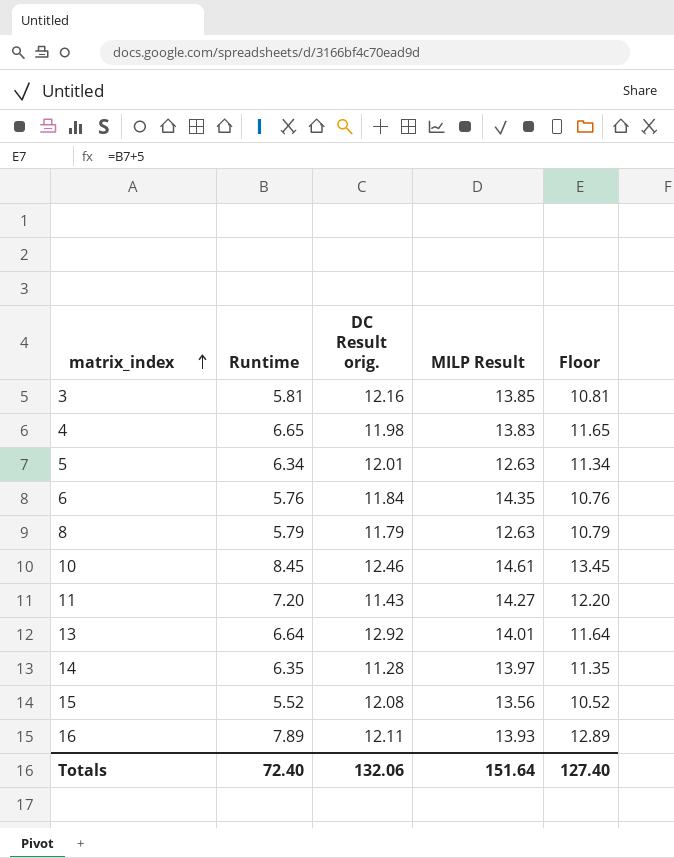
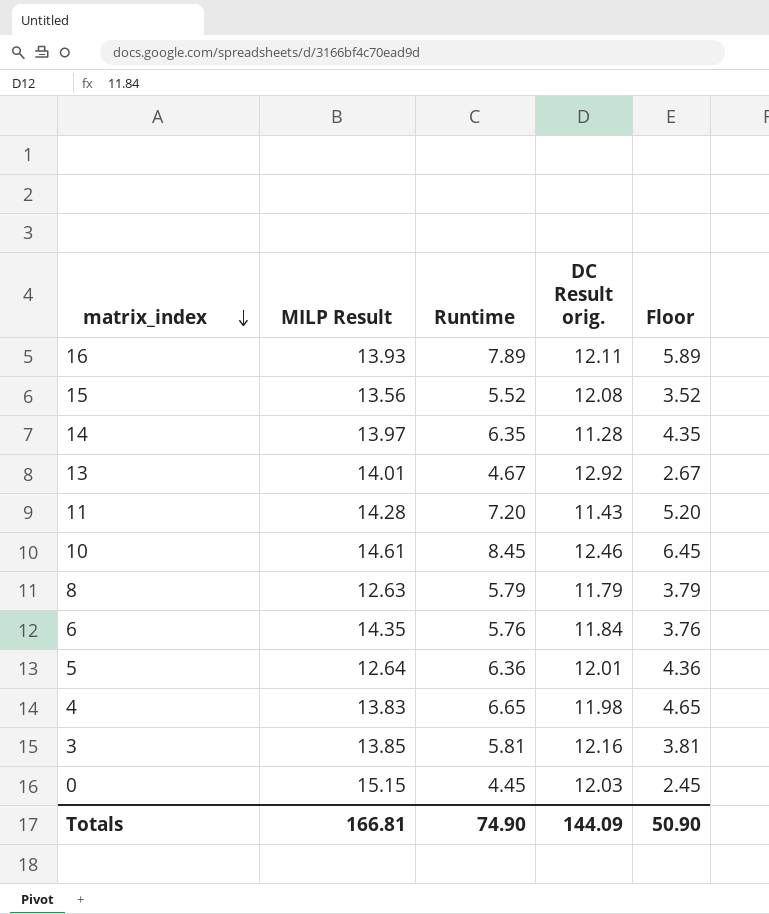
row order: matrix_index ascending -> matrix_index descending
column MILP Result | position: 4 -> 2
column Floor | formula: [Runtime] + 5 -> [Runtime] - 2
13 | Runtime: 6.64 -> 4.67
11 | MILP Result: 14.27 -> 14.28
5 | MILP Result: 12.63 -> 12.64
5 | Runtime: 6.34 -> 6.36
row 0: none -> 15.15 | 4.45 | 12.03 | 2.45
Totals | MILP Result: 151.64 -> 166.81
Totals | Runtime: 72.40 -> 74.90
Totals | DC Result orig.: 132.06 -> 144.09
Totals | Floor: 127.40 -> 50.90

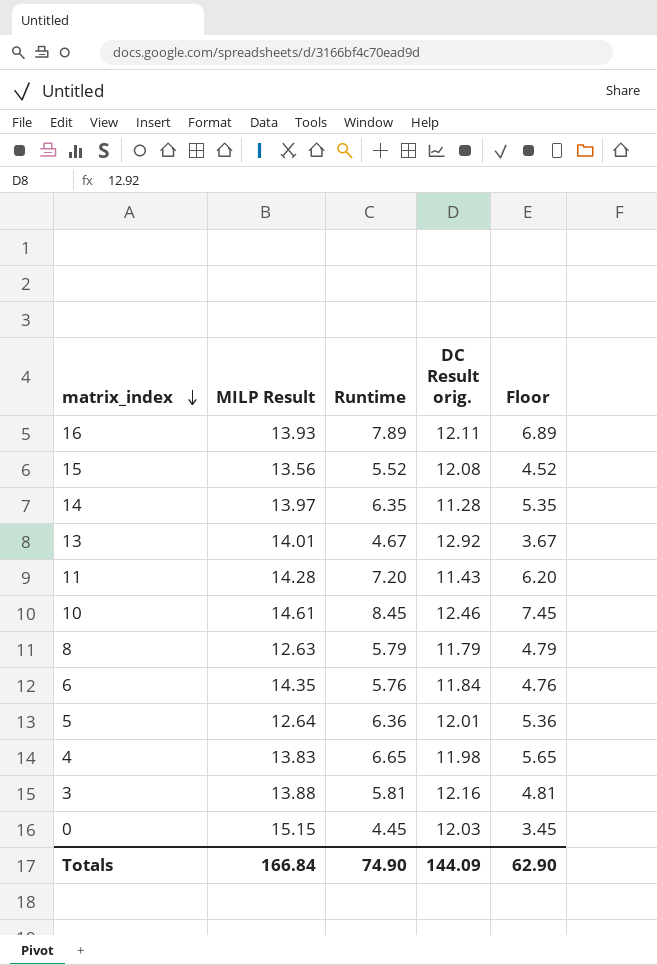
column Floor | formula: [Runtime] - 2 -> [Runtime] - 1
3 | MILP Result: 13.85 -> 13.88
Totals | MILP Result: 166.81 -> 166.84
Totals | Floor: 50.90 -> 62.90

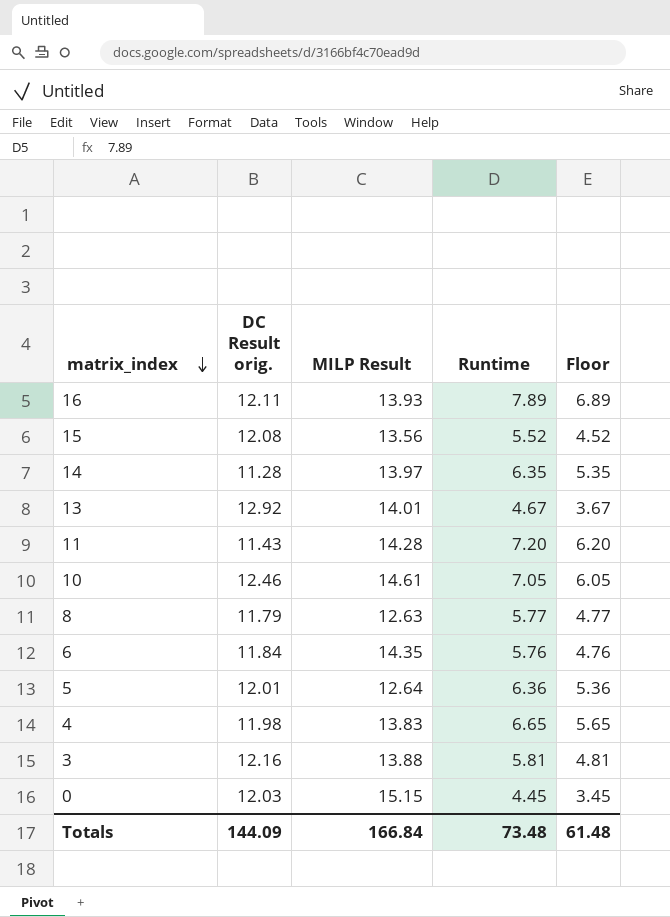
column DC Result orig. | position: 4 -> 2
10 | Runtime: 8.45 -> 7.05
10 | Floor: 7.45 -> 6.05
8 | Runtime: 5.79 -> 5.77
8 | Floor: 4.79 -> 4.77
Totals | Runtime: 74.90 -> 73.48
Totals | Floor: 62.90 -> 61.48

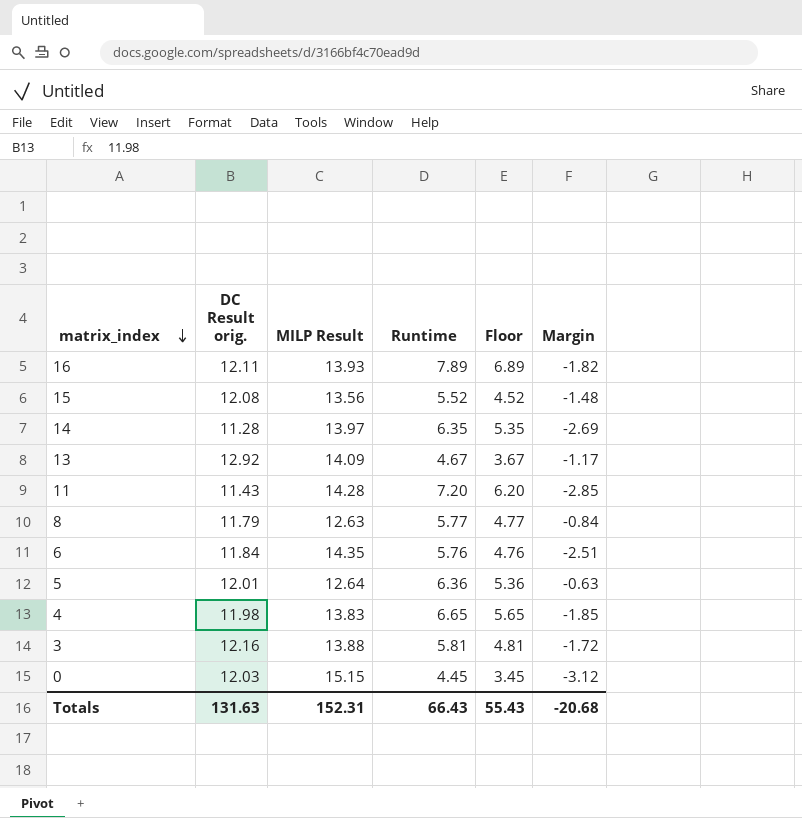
column Margin | formula: none -> [DC Result orig.] - [MILP Result]
row 10: 12.46 | 14.61 | 7.05 | 6.05 -> none
13 | MILP Result: 14.01 -> 14.09
Totals | DC Result orig.: 144.09 -> 131.63
Totals | MILP Result: 166.84 -> 152.31
Totals | Runtime: 73.48 -> 66.43
Totals | Floor: 61.48 -> 55.43

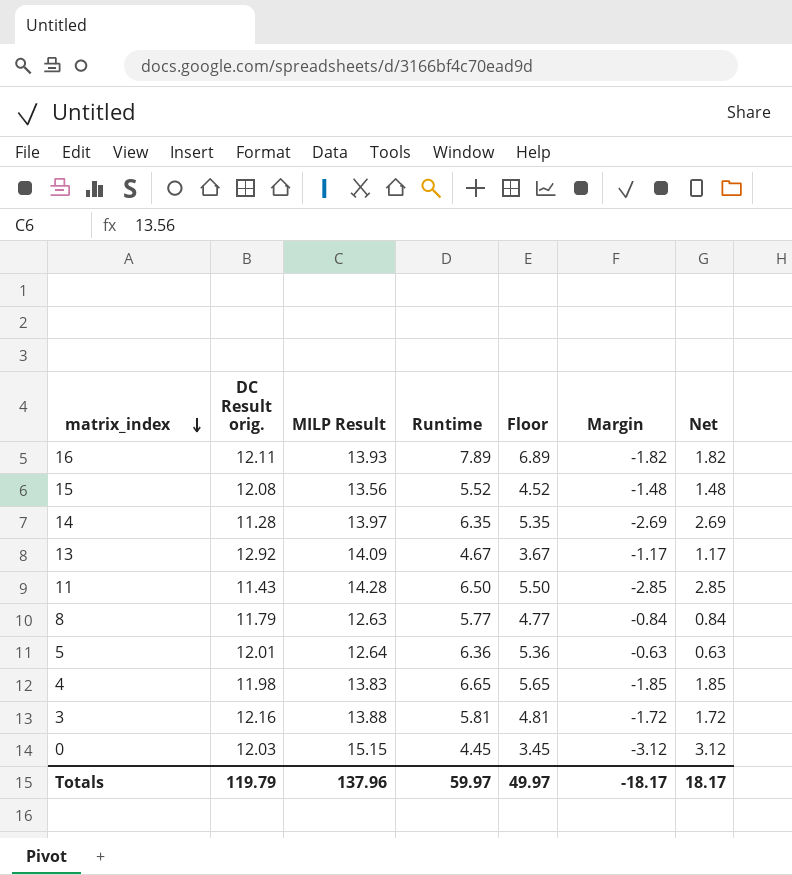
column Net | formula: none -> [MILP Result] - [DC Result orig.]
row 6: 11.84 | 14.35 | 5.76 | 4.76 | -2.51 -> none
11 | Runtime: 7.20 -> 6.50
11 | Floor: 6.20 -> 5.50
Totals | DC Result orig.: 131.63 -> 119.79
Totals | MILP Result: 152.31 -> 137.96
Totals | Runtime: 66.43 -> 59.97
Totals | Floor: 55.43 -> 49.97
Totals | Margin: -20.68 -> -18.17

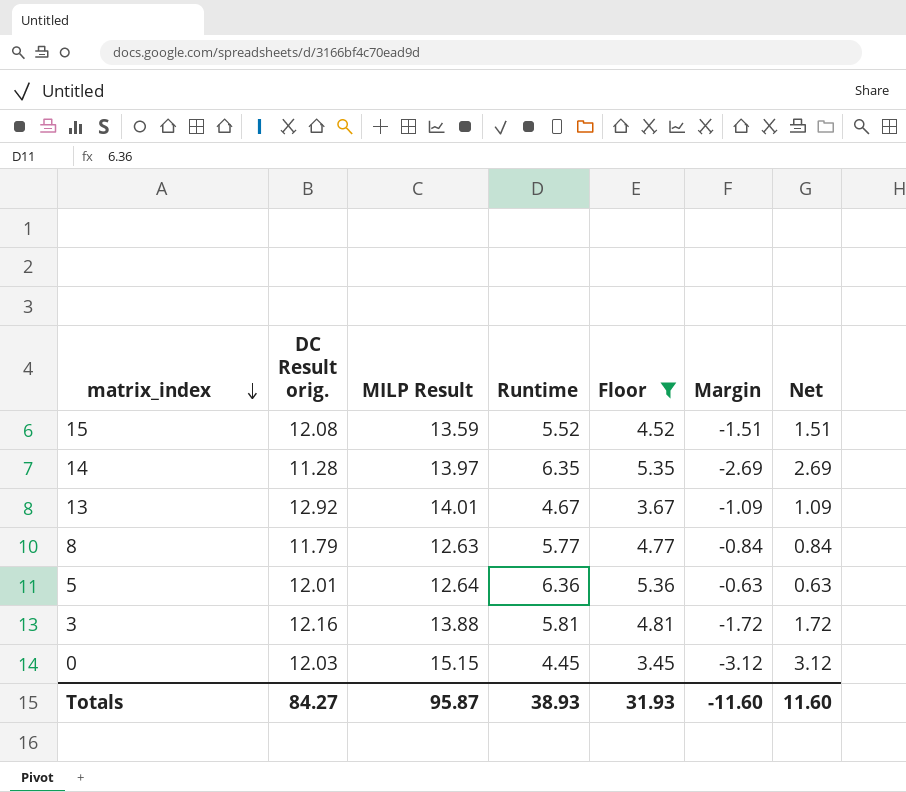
filter: none -> Floor <= 5.36
15 | MILP Result: 13.56 -> 13.59
15 | Margin: -1.48 -> -1.51
15 | Net: 1.48 -> 1.51
13 | MILP Result: 14.09 -> 14.01
13 | Margin: -1.17 -> -1.09
13 | Net: 1.17 -> 1.09
Totals | DC Result orig.: 119.79 -> 84.27
Totals | MILP Result: 137.96 -> 95.87
Totals | Runtime: 59.97 -> 38.93
Totals | Floor: 49.97 -> 31.93
Totals | Margin: -18.17 -> -11.60
Totals | Net: 18.17 -> 11.60

